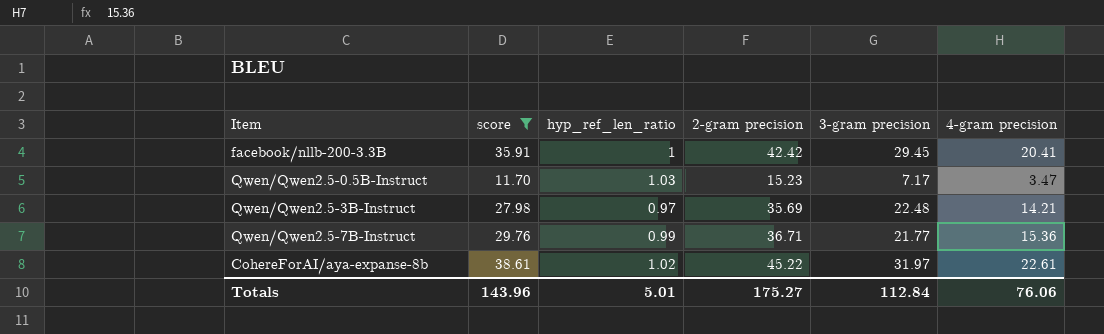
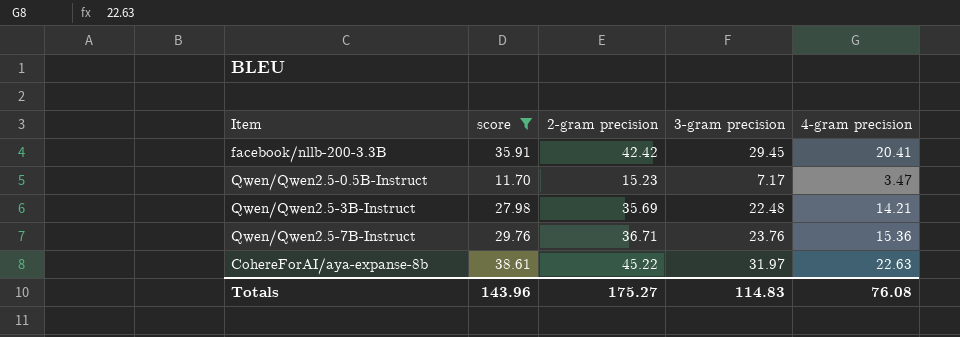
column hyp_ref_len_ratio | position: 3 -> none
Qwen/Qwen2.5-7B-Instruct | 3-gram precision: 21.77 -> 23.76
CohereForAI/aya-expanse-8b | 4-gram precision: 22.61 -> 22.63
Totals | 3-gram precision: 112.84 -> 114.83
Totals | 4-gram precision: 76.06 -> 76.08

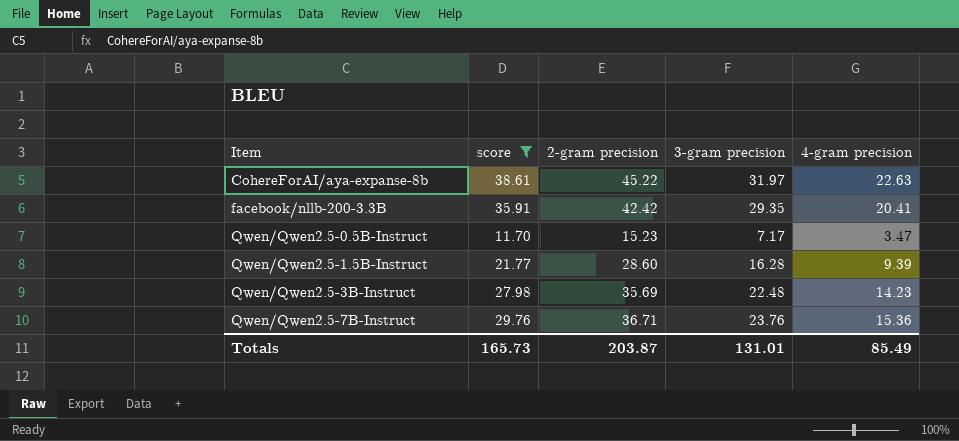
row order: none -> Item ascending
facebook/nllb-200-3.3B | 3-gram precision: 29.45 -> 29.35
row Qwen/Qwen2.5-1.5B-Instruct: none -> 21.77 | 28.60 | 16.28 | 9.39
Qwen/Qwen2.5-3B-Instruct | 4-gram precision: 14.21 -> 14.23
Totals | score: 143.96 -> 165.73
Totals | 2-gram precision: 175.27 -> 203.87
Totals | 3-gram precision: 114.83 -> 131.01
Totals | 4-gram precision: 76.08 -> 85.49

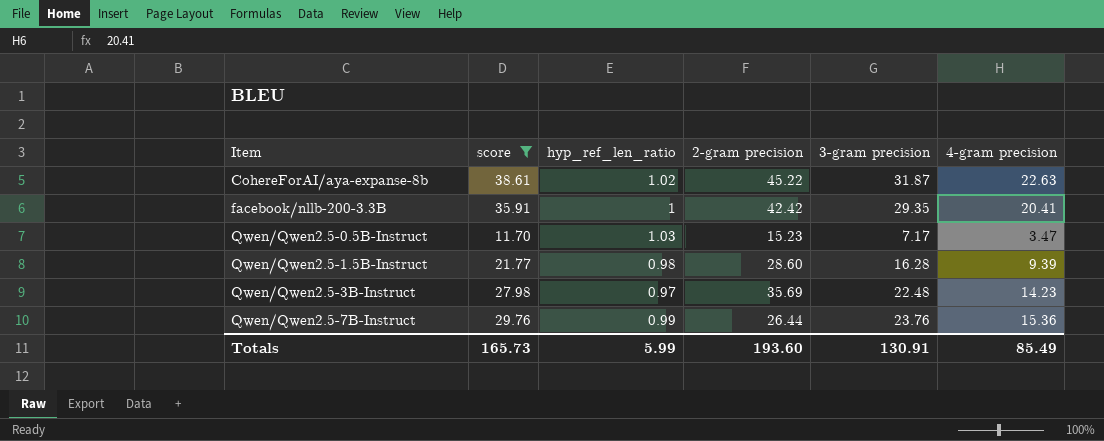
column hyp_ref_len_ratio | position: none -> 3
CohereForAI/aya-expanse-8b | 3-gram precision: 31.97 -> 31.87
Qwen/Qwen2.5-7B-Instruct | 2-gram precision: 36.71 -> 26.44
Totals | 2-gram precision: 203.87 -> 193.60
Totals | 3-gram precision: 131.01 -> 130.91

